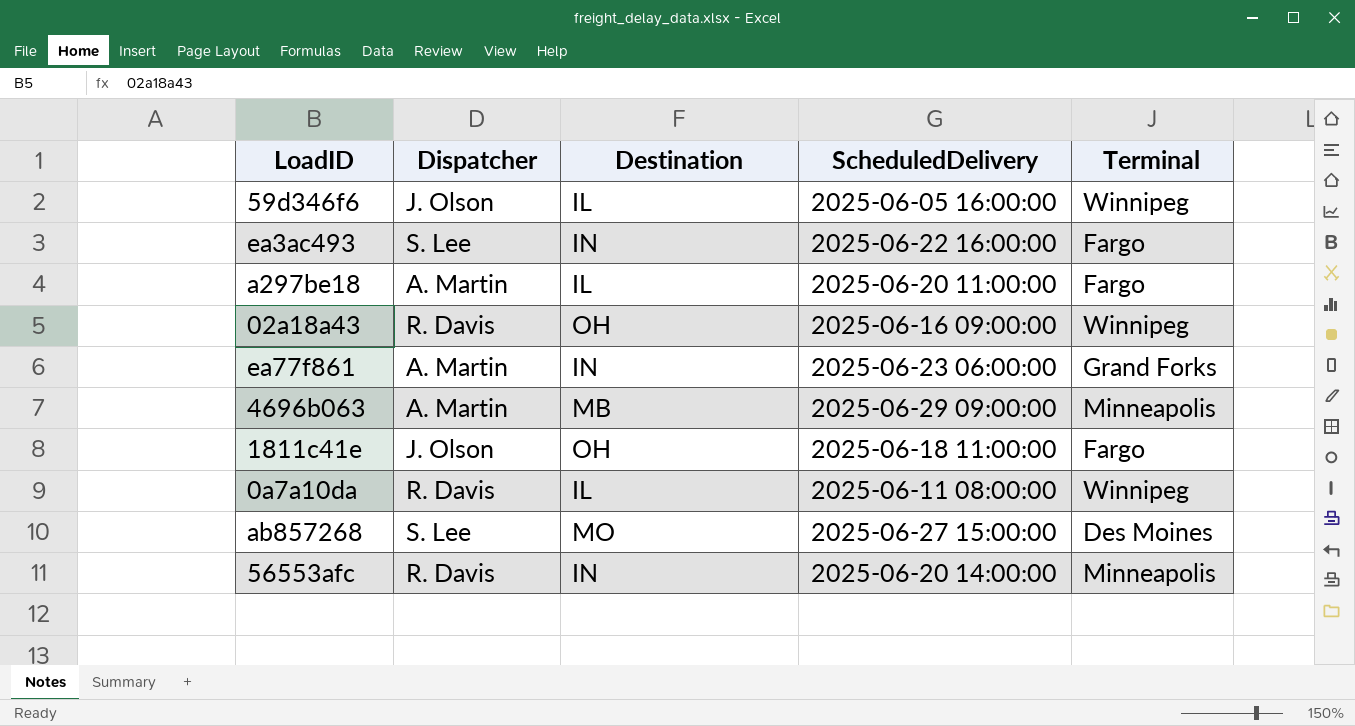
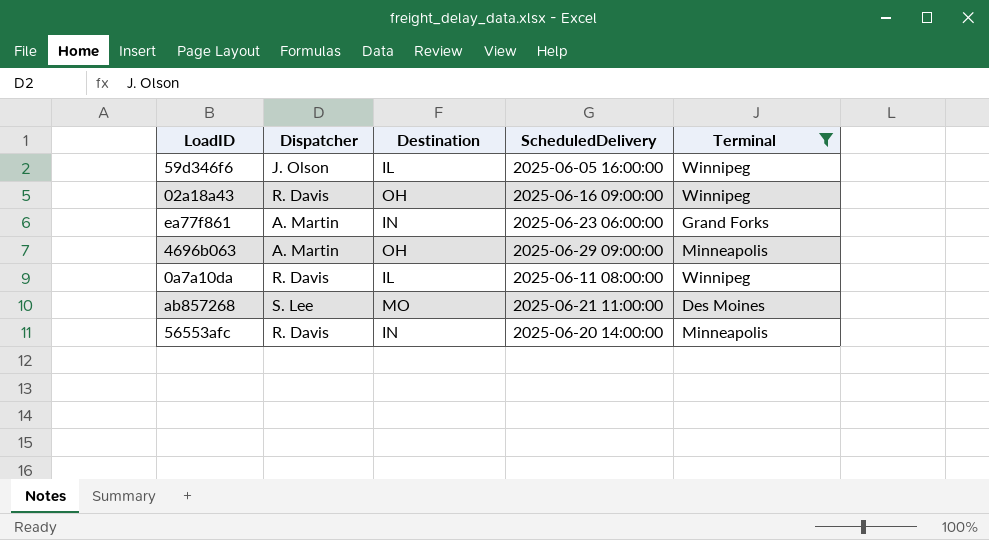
filter: none -> Terminal != Fargo
4696b063 | Destination: MB -> OH
ab857268 | ScheduledDelivery: 2025-06-27 15:00:00 -> 2025-06-21 11:00:00

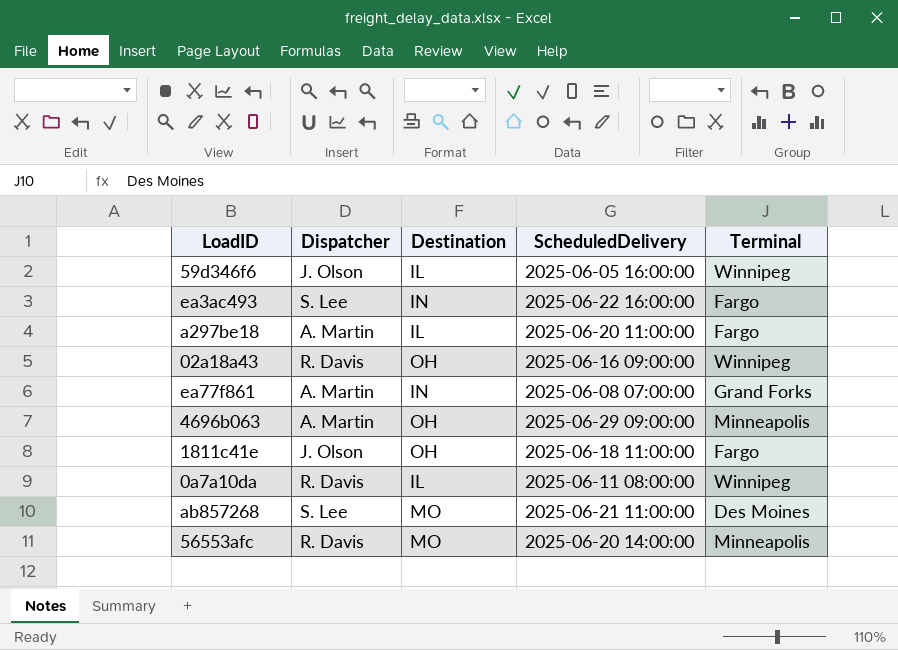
filter: Terminal != Fargo -> none
ea77f861 | ScheduledDelivery: 2025-06-23 06:00:00 -> 2025-06-08 07:00:00
56553afc | Destination: IN -> MO

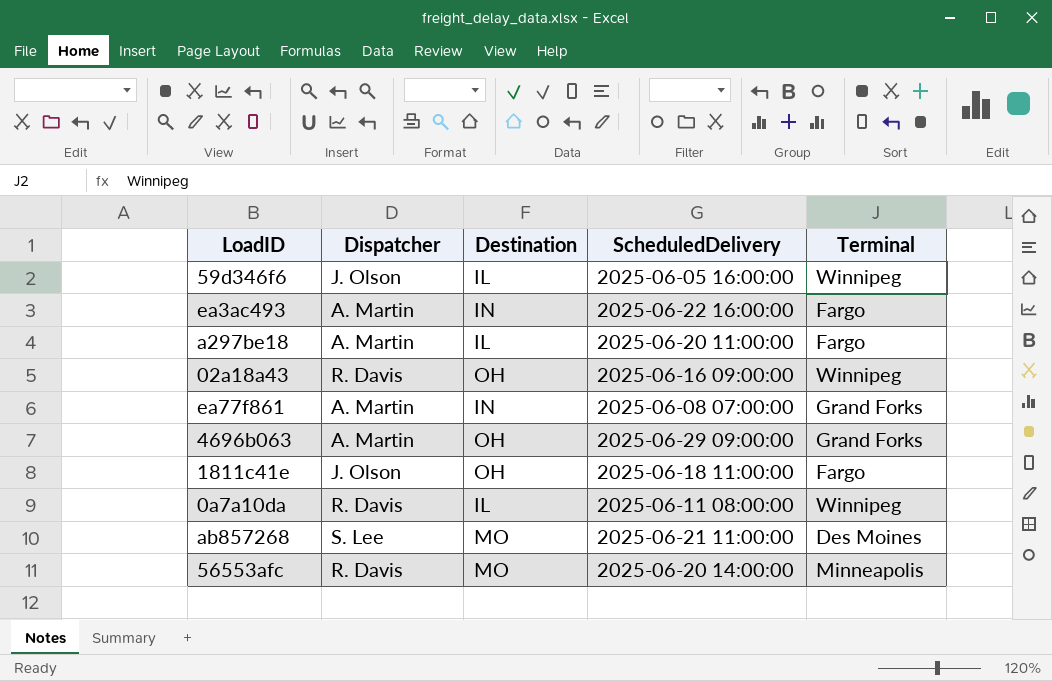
ea3ac493 | Dispatcher: S. Lee -> A. Martin
4696b063 | Terminal: Minneapolis -> Grand Forks

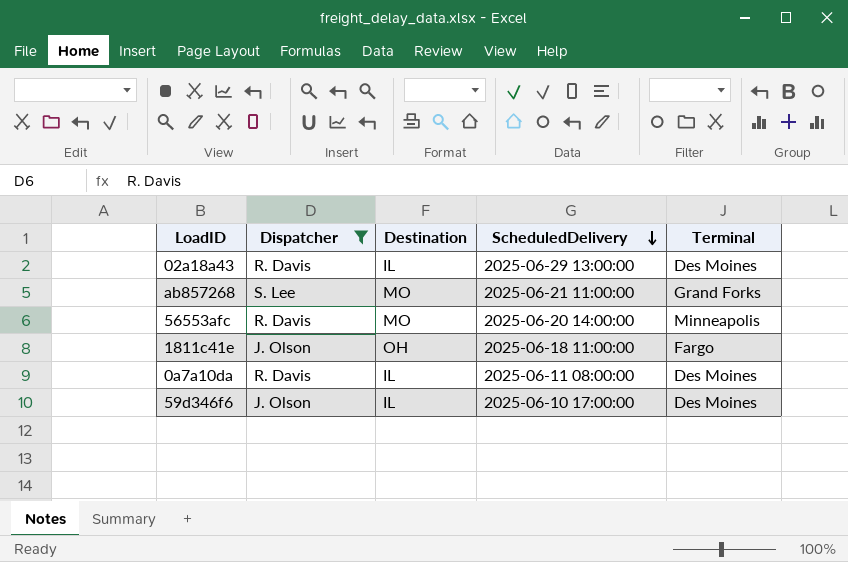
filter: none -> Dispatcher != A. Martin
row order: none -> ScheduledDelivery descending
02a18a43 | Destination: OH -> IL
02a18a43 | ScheduledDelivery: 2025-06-16 09:00:00 -> 2025-06-29 13:00:00
02a18a43 | Terminal: Winnipeg -> Des Moines
ab857268 | Terminal: Des Moines -> Grand Forks
0a7a10da | Terminal: Winnipeg -> Des Moines
59d346f6 | ScheduledDelivery: 2025-06-05 16:00:00 -> 2025-06-10 17:00:00
59d346f6 | Terminal: Winnipeg -> Des Moines

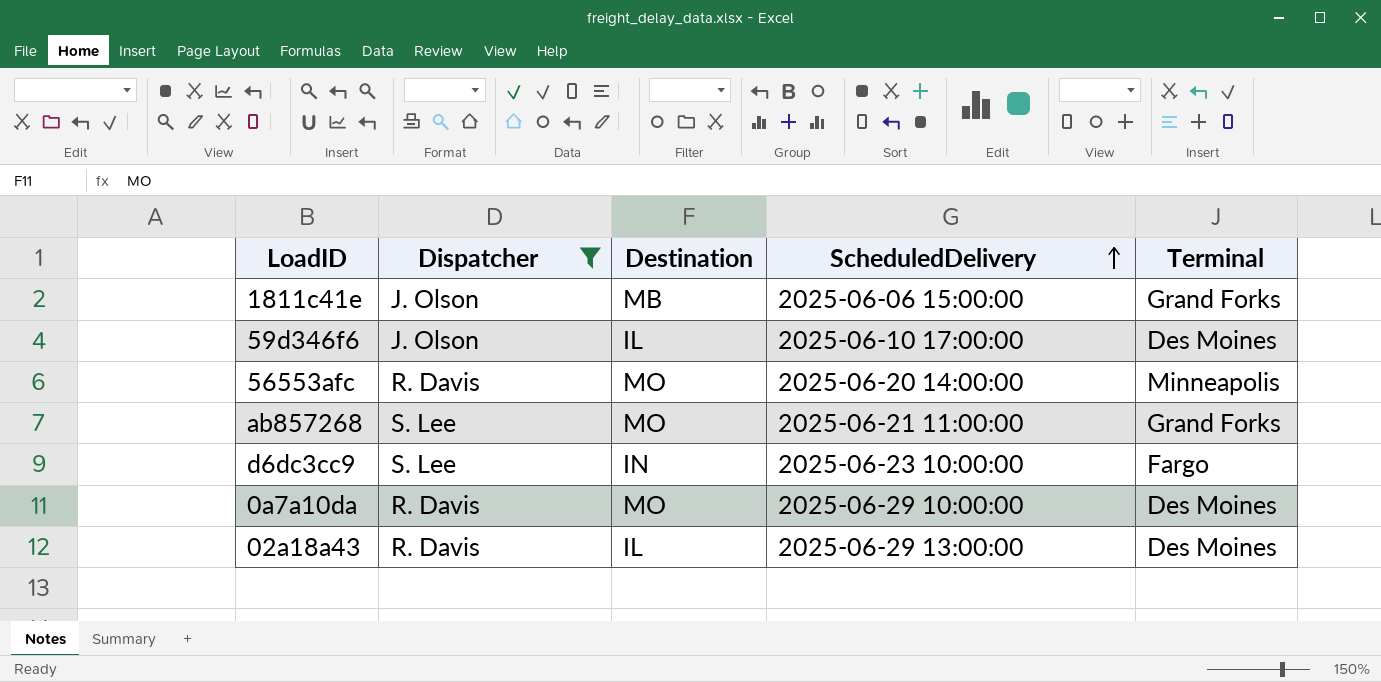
row order: ScheduledDelivery descending -> ScheduledDelivery ascending
1811c41e | Destination: OH -> MB
1811c41e | ScheduledDelivery: 2025-06-18 11:00:00 -> 2025-06-06 15:00:00
1811c41e | Terminal: Fargo -> Grand Forks
row d6dc3cc9: none -> S. Lee | IN | 2025-06-23 10:00:00 | Fargo
0a7a10da | Destination: IL -> MO
0a7a10da | ScheduledDelivery: 2025-06-11 08:00:00 -> 2025-06-29 10:00:00

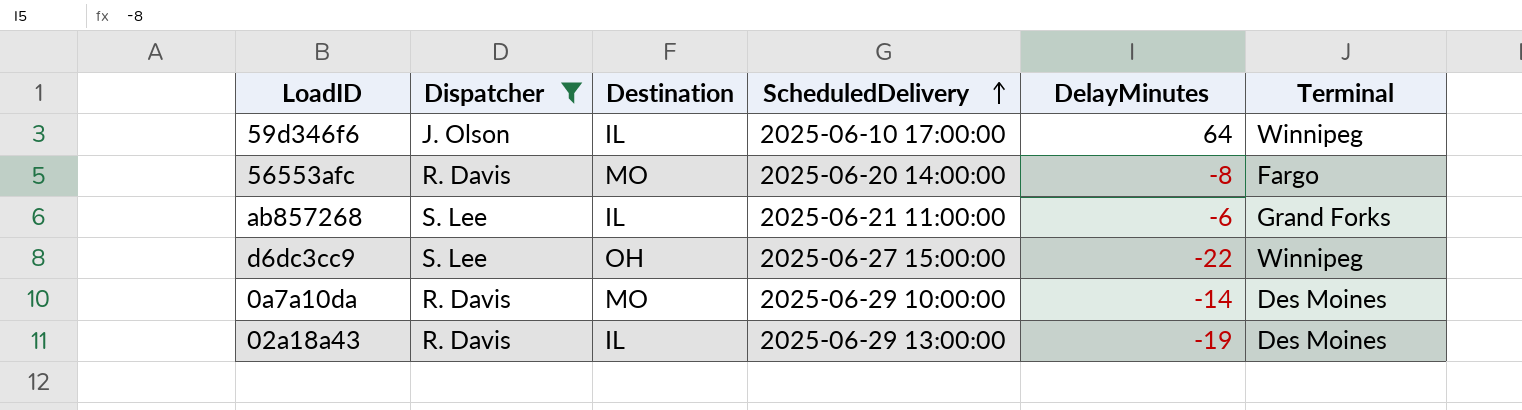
column DelayMinutes | position: none -> 5
row 1811c41e: J. Olson | MB | 2025-06-06 15:00:00 | Grand Forks -> none
59d346f6 | Terminal: Des Moines -> Winnipeg
56553afc | Terminal: Minneapolis -> Fargo
ab857268 | Destination: MO -> IL
d6dc3cc9 | Destination: IN -> OH
d6dc3cc9 | ScheduledDelivery: 2025-06-23 10:00:00 -> 2025-06-27 15:00:00
d6dc3cc9 | Terminal: Fargo -> Winnipeg

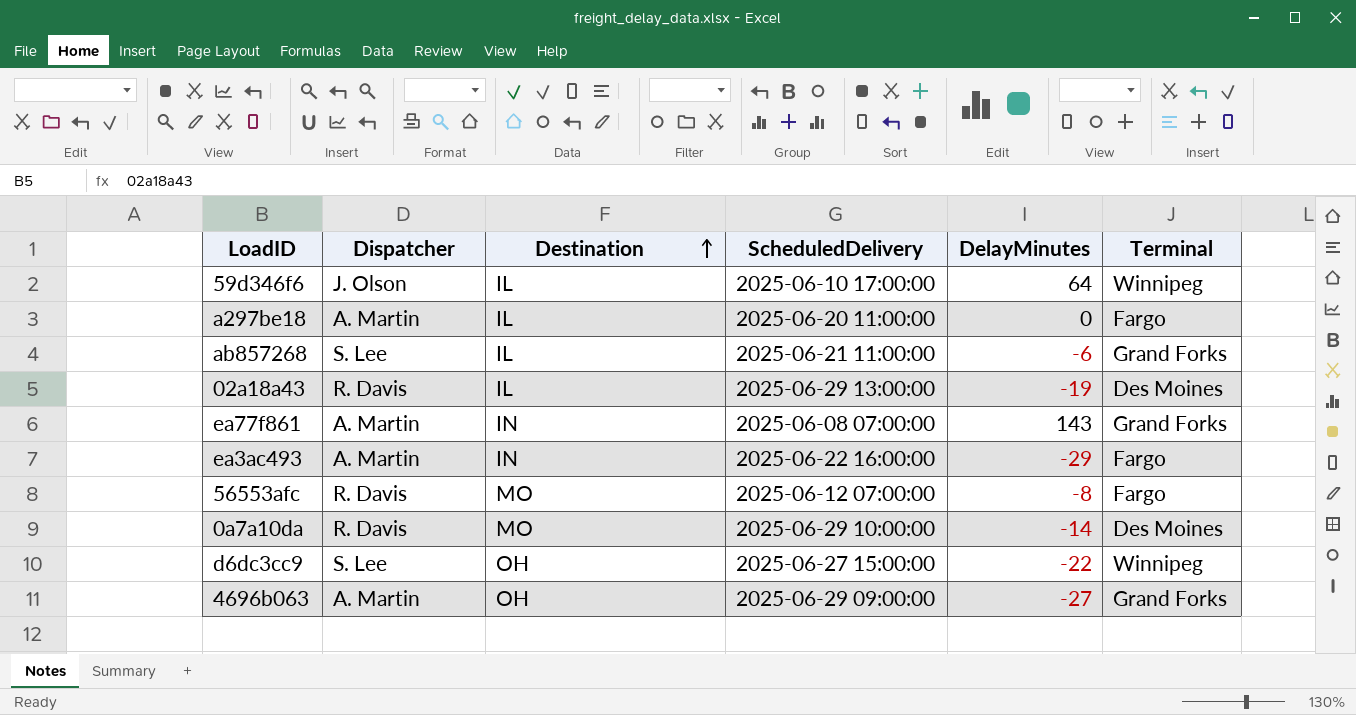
filter: Dispatcher != A. Martin -> none
row order: ScheduledDelivery ascending -> Destination ascending
56553afc | ScheduledDelivery: 2025-06-20 14:00:00 -> 2025-06-12 07:00:00

